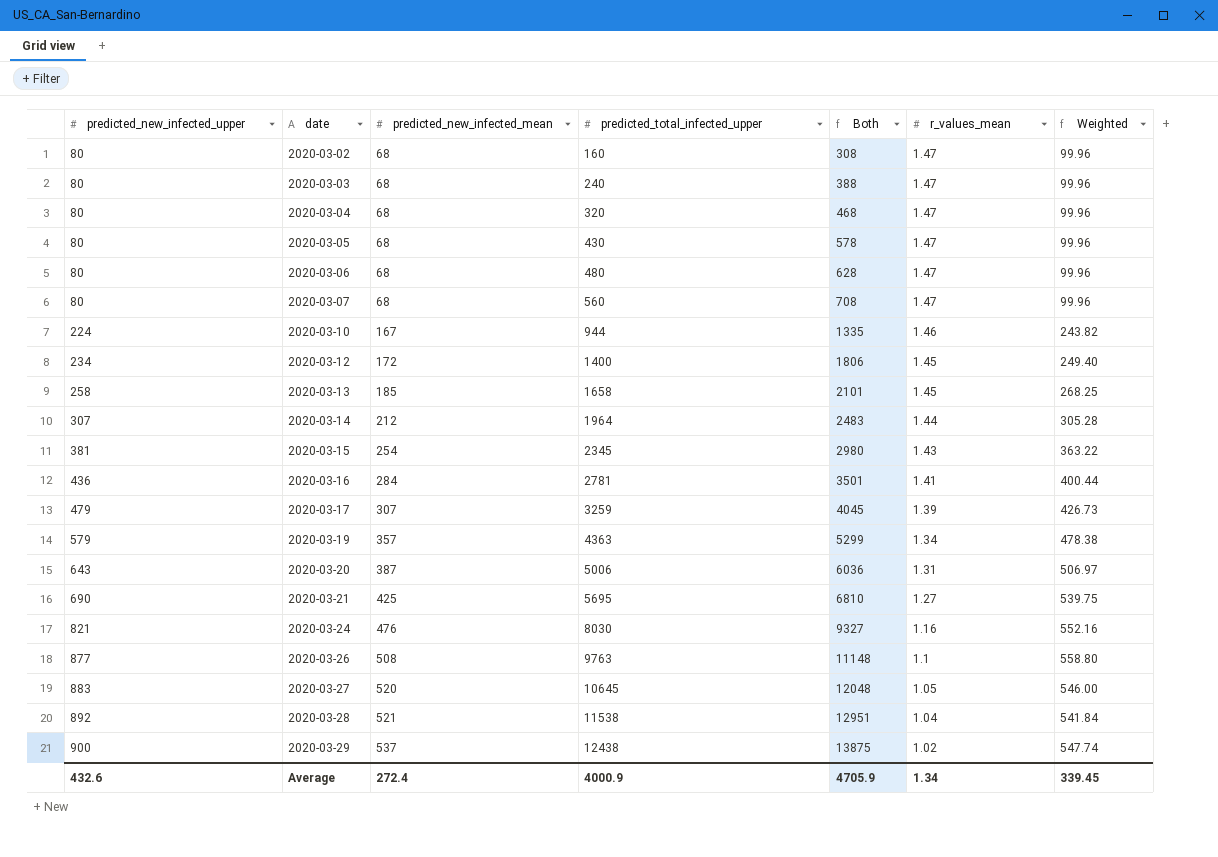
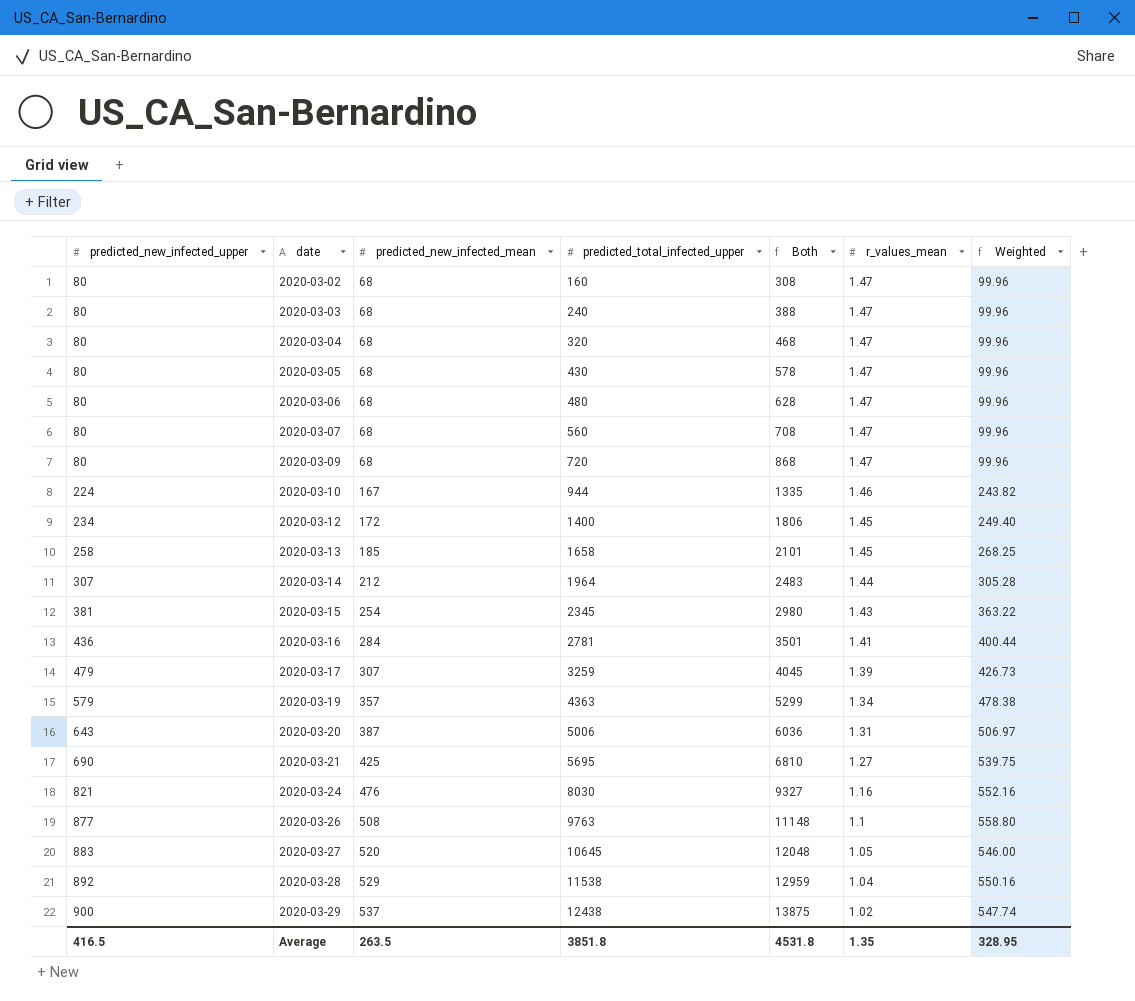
row 2020-03-09: none -> 80 | 68 | 720 | 868 | 1.47 | 99.96
2020-03-28 | predicted_new_infected_mean: 521 -> 529
2020-03-28 | Both: 12951 -> 12959
2020-03-28 | Weighted: 541.84 -> 550.16
Average | predicted_new_infected_upper: 432.6 -> 416.5
Average | predicted_new_infected_mean: 272.4 -> 263.5
Average | predicted_total_infected_upper: 4000.9 -> 3851.8
Average | Both: 4705.9 -> 4531.8
Average | r_values_mean: 1.34 -> 1.35
Average | Weighted: 339.45 -> 328.95

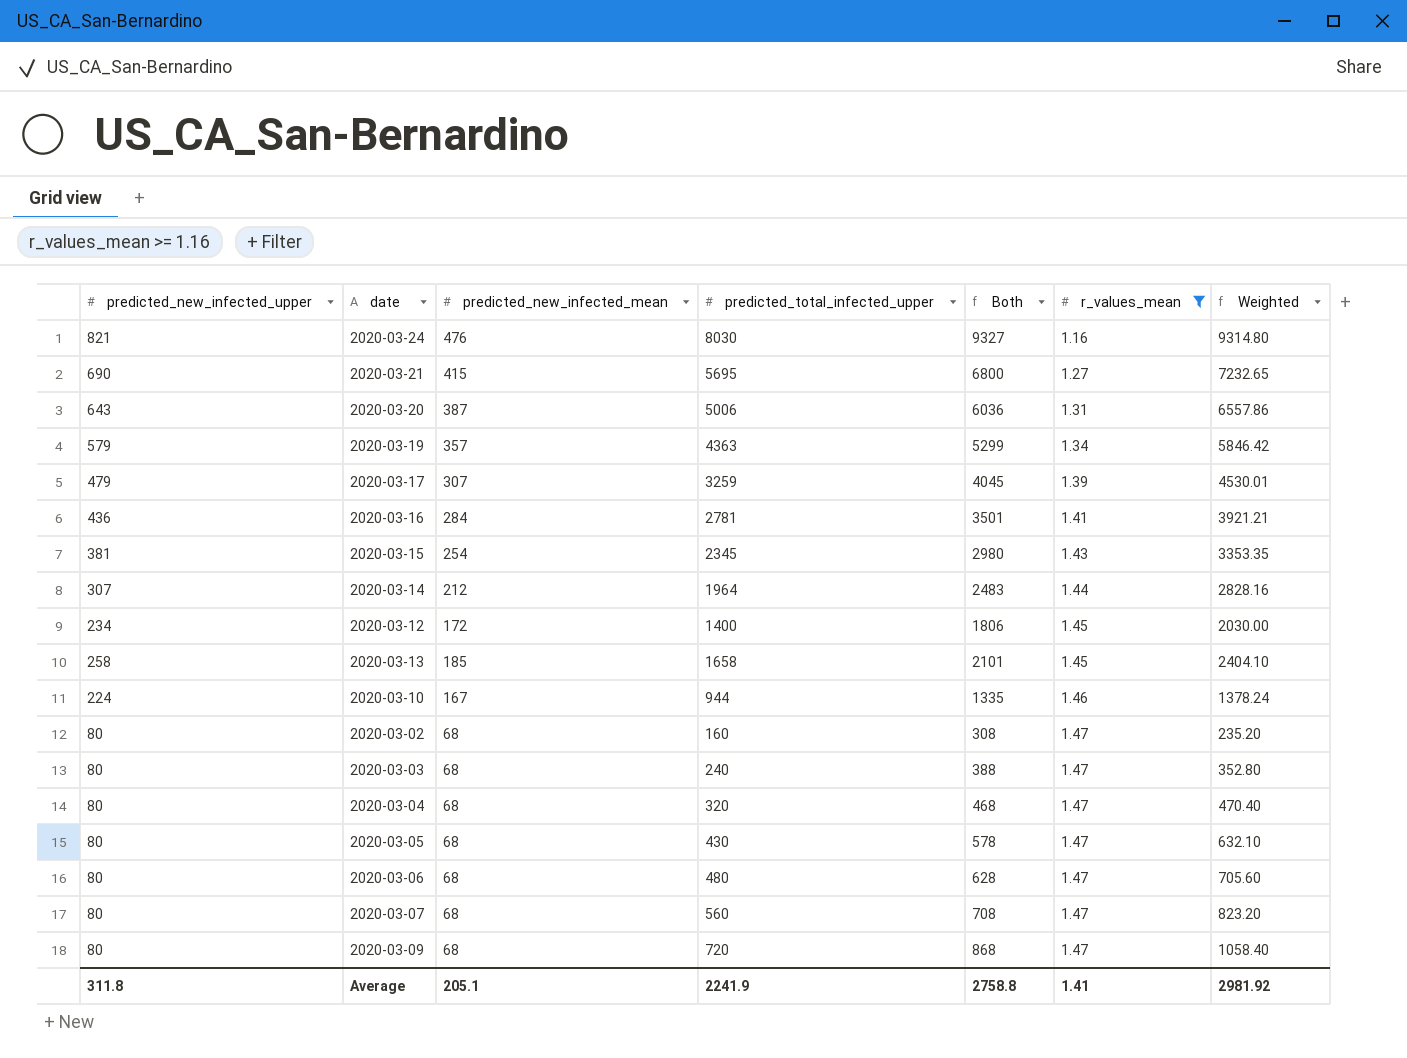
filter: none -> r_values_mean >= 1.16
row order: predicted_new_infected_upper ascending -> r_values_mean ascending
column Weighted | formula: [predicted_new_infected_mean] * [r_values_mean] -> [predicted_total_infected_upper] * [r_values_mean]
2020-03-21 | predicted_new_infected_mean: 425 -> 415
2020-03-21 | Both: 6810 -> 6800
Average | predicted_new_infected_upper: 416.5 -> 311.8
Average | predicted_new_infected_mean: 263.5 -> 205.1
Average | predicted_total_infected_upper: 3851.8 -> 2241.9
Average | Both: 4531.8 -> 2758.8
Average | r_values_mean: 1.35 -> 1.41
Average | Weighted: 328.95 -> 2981.92

